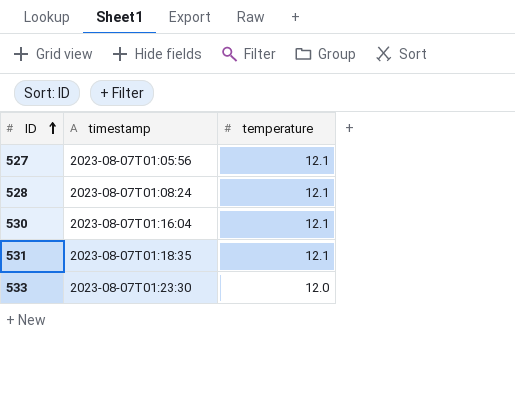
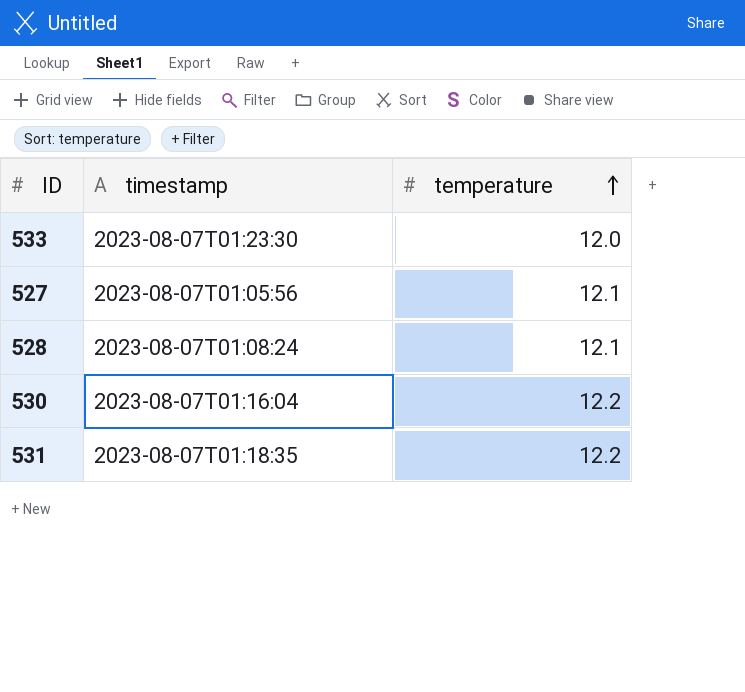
row order: ID ascending -> temperature ascending
530 | temperature: 12.1 -> 12.2
531 | temperature: 12.1 -> 12.2

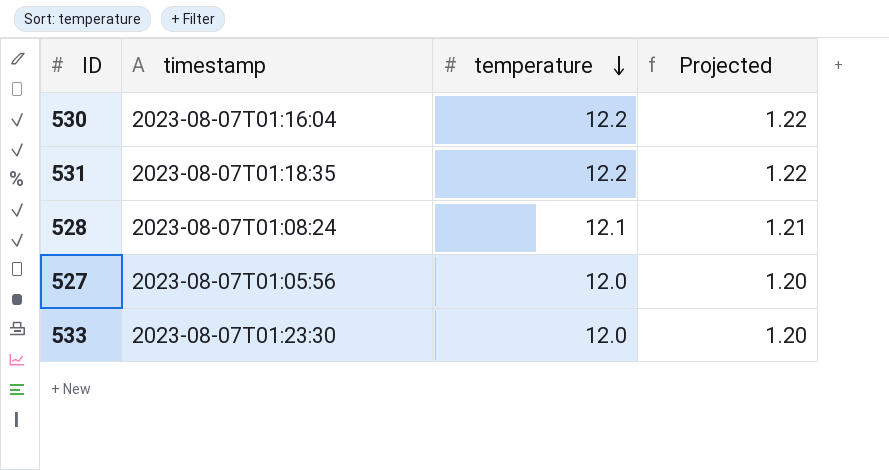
row order: temperature ascending -> temperature descending
column Projected | formula: none -> [temperature] * 0.1
527 | temperature: 12.1 -> 12.0

